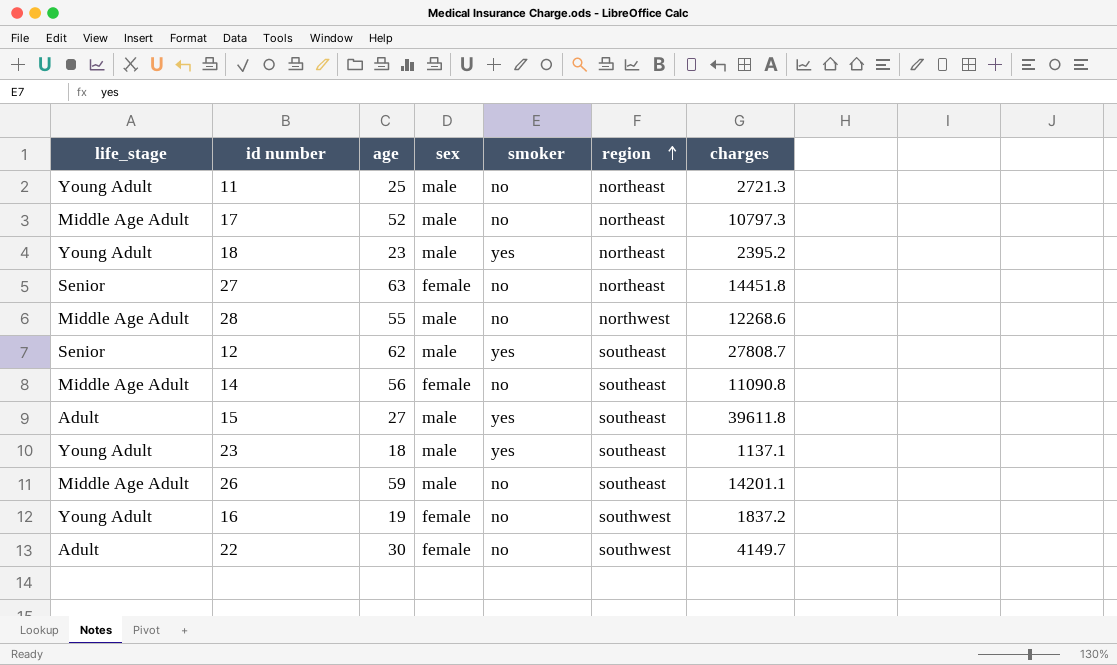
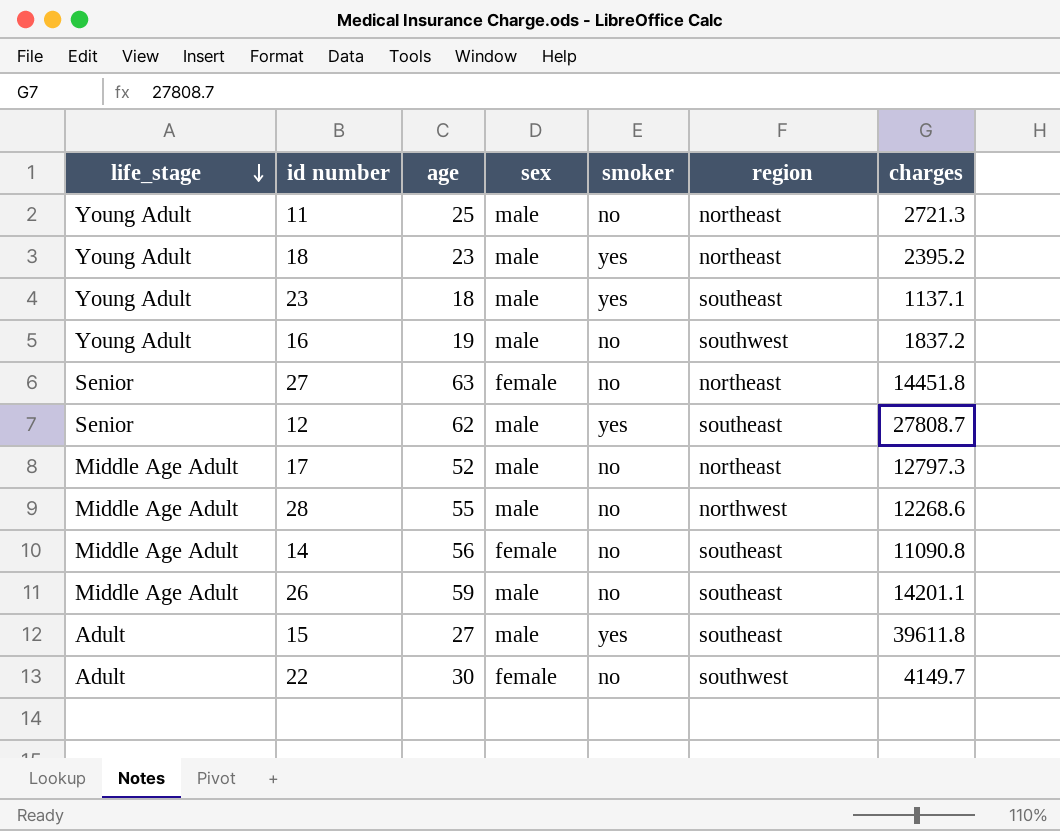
row order: region ascending -> life_stage descending
16 | sex: female -> male
17 | charges: 10797.3 -> 12797.3

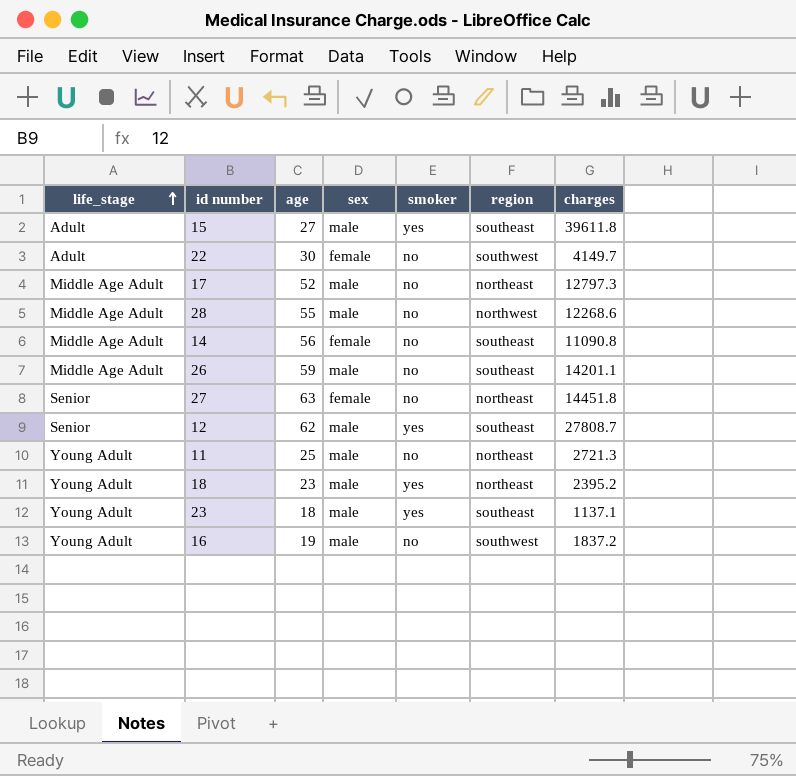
row order: life_stage descending -> life_stage ascending

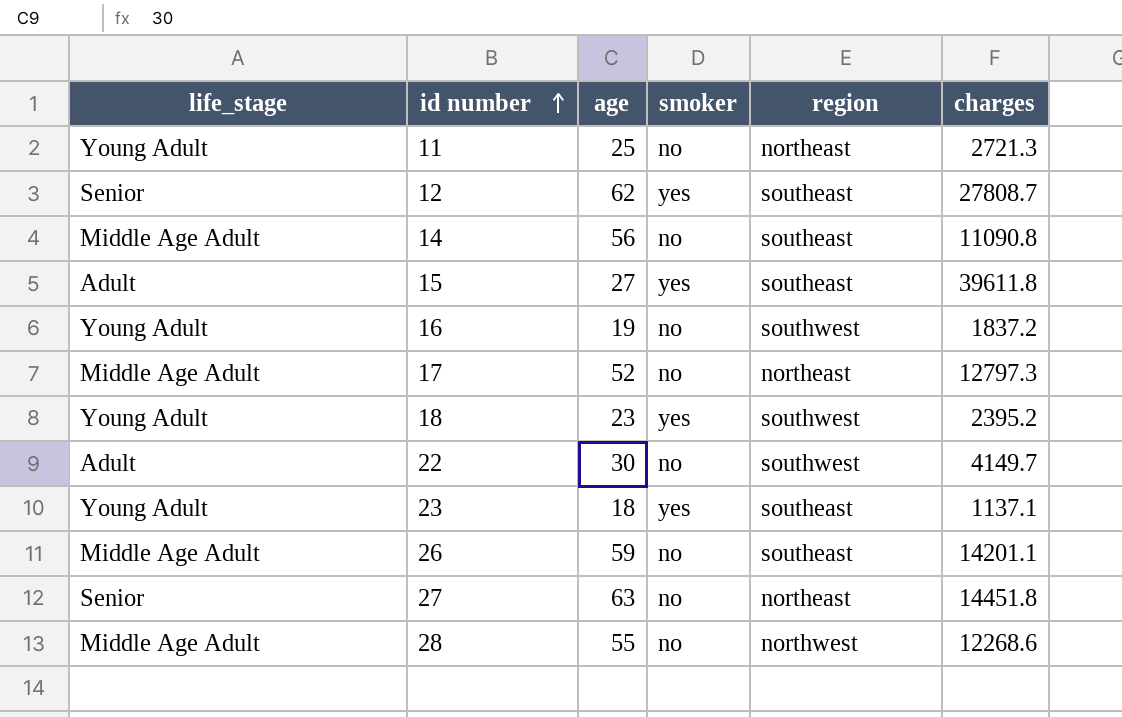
row order: life_stage ascending -> id number ascending
column sex | position: 4 -> none
18 | region: northeast -> southwest

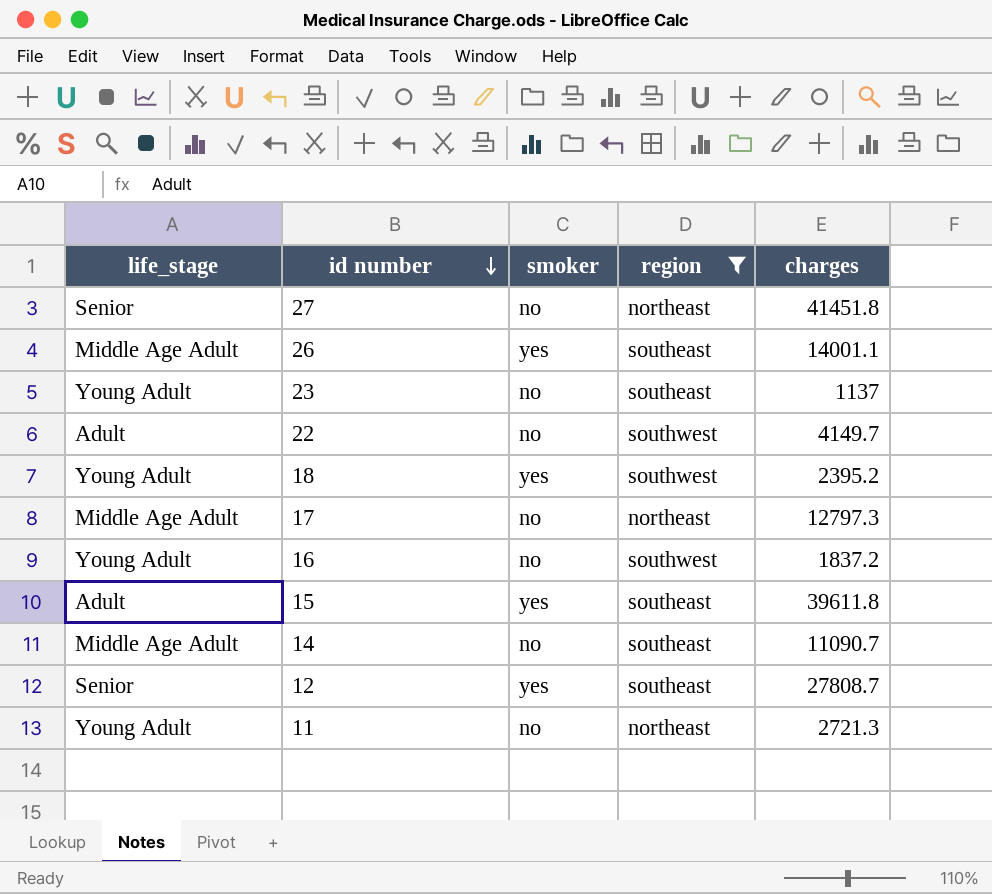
filter: none -> region != northwest
row order: id number ascending -> id number descending
column age | position: 3 -> none
27 | charges: 14451.8 -> 41451.8
26 | smoker: no -> yes
26 | charges: 14201.1 -> 14001.1
23 | smoker: yes -> no
23 | charges: 1137.1 -> 1137
14 | charges: 11090.8 -> 11090.7

